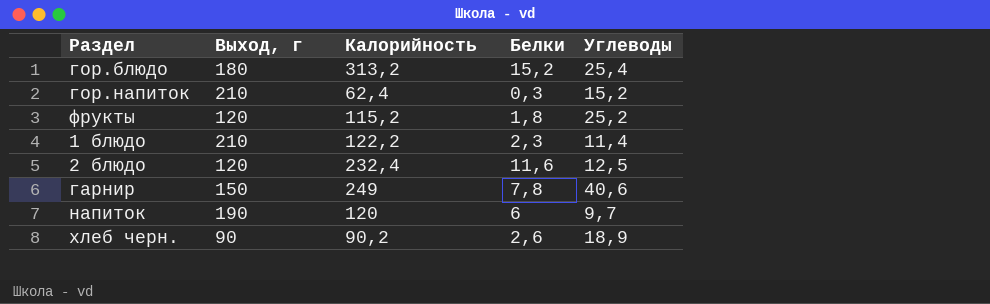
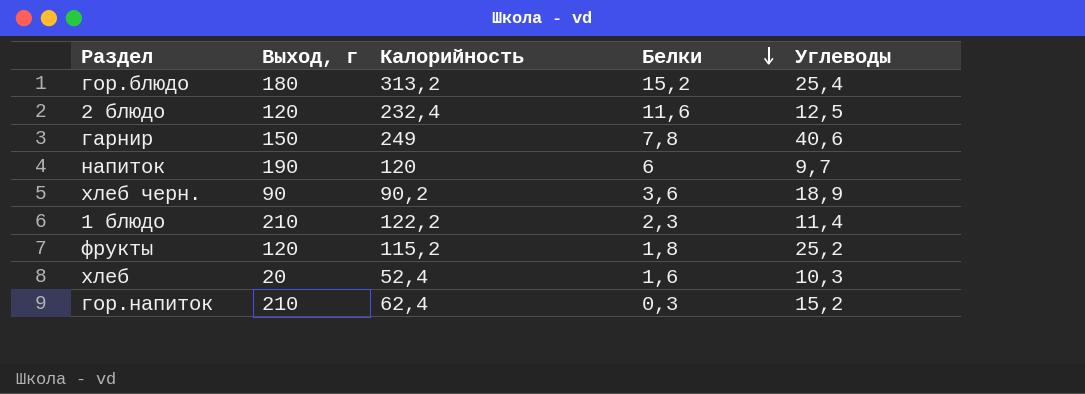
row order: none -> Белки descending
хлеб черн. | Белки: 2,6 -> 3,6
row хлеб: none -> 20 | 52,4 | 1,6 | 10,3

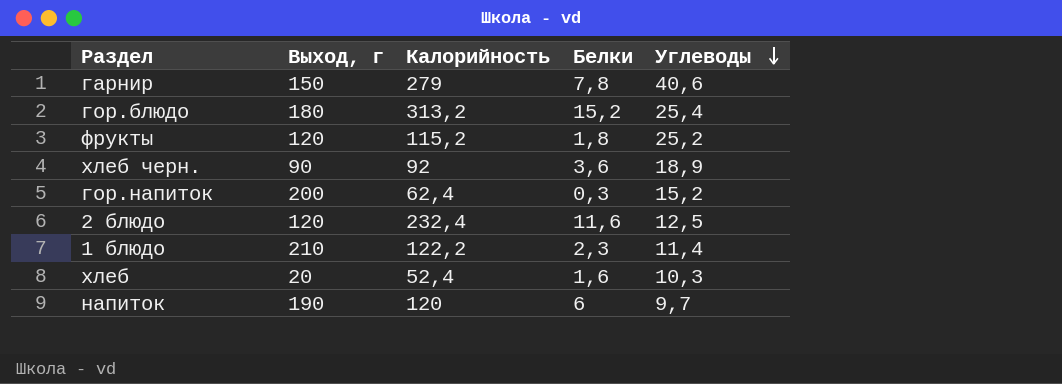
row order: Белки descending -> Углеводы descending
гарнир | Калорийность: 249 -> 279
хлеб черн. | Калорийность: 90,2 -> 92
гор.напиток | Выход, г: 210 -> 200

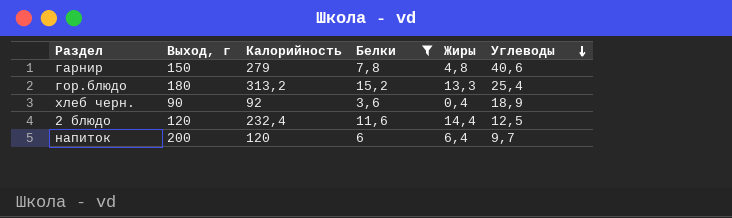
filter: none -> Белки >= 3,6
column Жиры | position: none -> 5
напиток | Выход, г: 190 -> 200

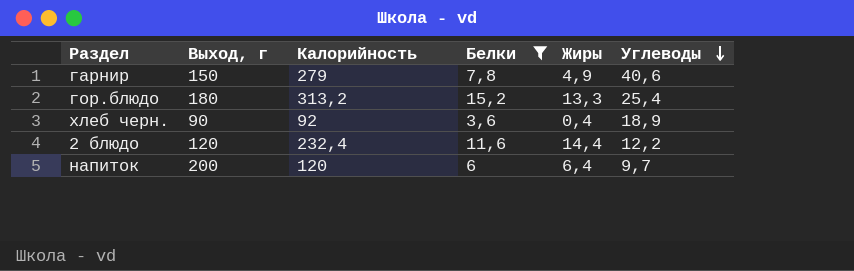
гарнир | Жиры: 4,8 -> 4,9
2 блюдо | Углеводы: 12,5 -> 12,2

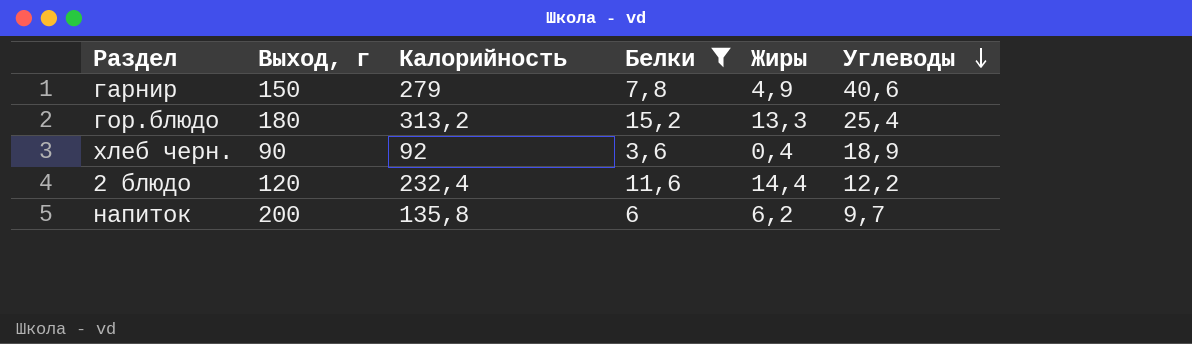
напиток | Калорийность: 120 -> 135,8
напиток | Жиры: 6,4 -> 6,2

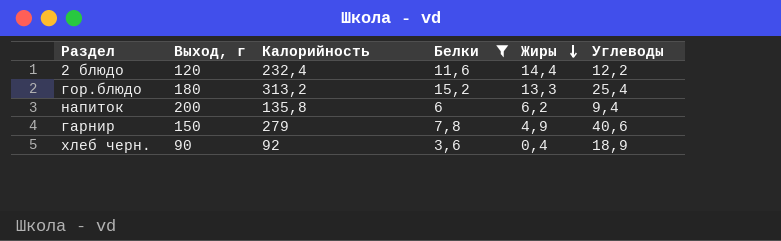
row order: Углеводы descending -> Жиры descending
напиток | Углеводы: 9,7 -> 9,4

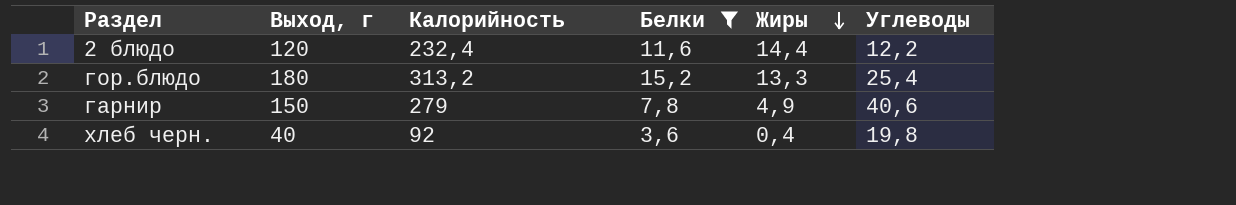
row напиток: 200 | 135,8 | 6 | 6,2 | 9,4 -> none
хлеб черн. | Выход, г: 90 -> 40
хлеб черн. | Углеводы: 18,9 -> 19,8

